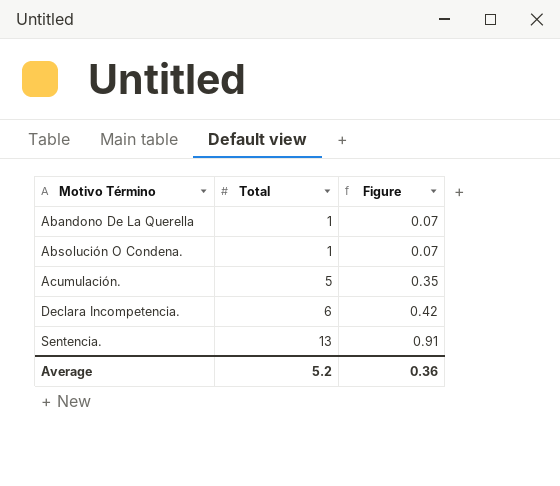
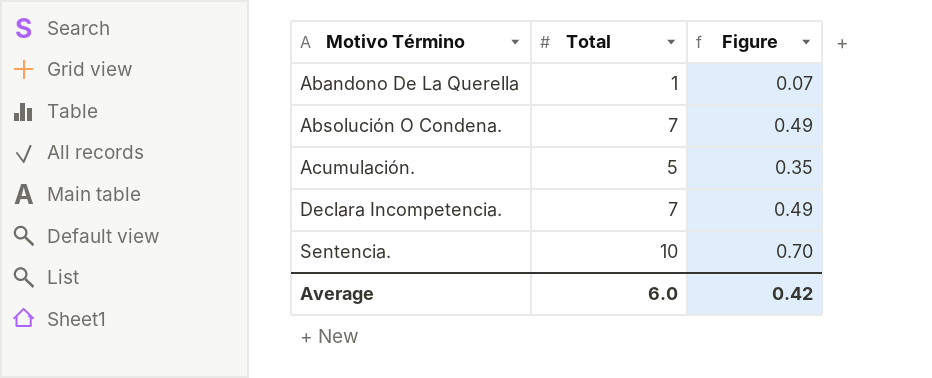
Absolución O Condena. | Total: 1 -> 7
Absolución O Condena. | Figure: 0.07 -> 0.49
Declara Incompetencia. | Total: 6 -> 7
Declara Incompetencia. | Figure: 0.42 -> 0.49
Sentencia. | Total: 13 -> 10
Sentencia. | Figure: 0.91 -> 0.70
Average | Total: 5.2 -> 6.0
Average | Figure: 0.36 -> 0.42

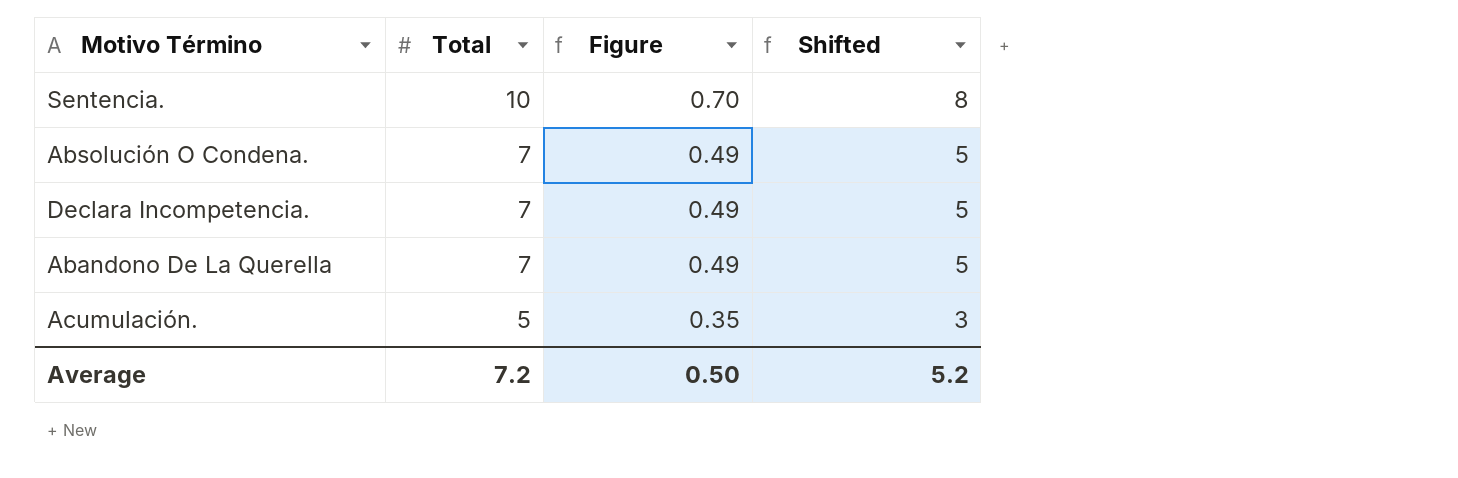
row order: Motivo Término ascending -> Total descending
column Shifted | formula: none -> [Total] - 2
Abandono De La Querella | Total: 1 -> 7
Abandono De La Querella | Figure: 0.07 -> 0.49
Average | Total: 6.0 -> 7.2
Average | Figure: 0.42 -> 0.50

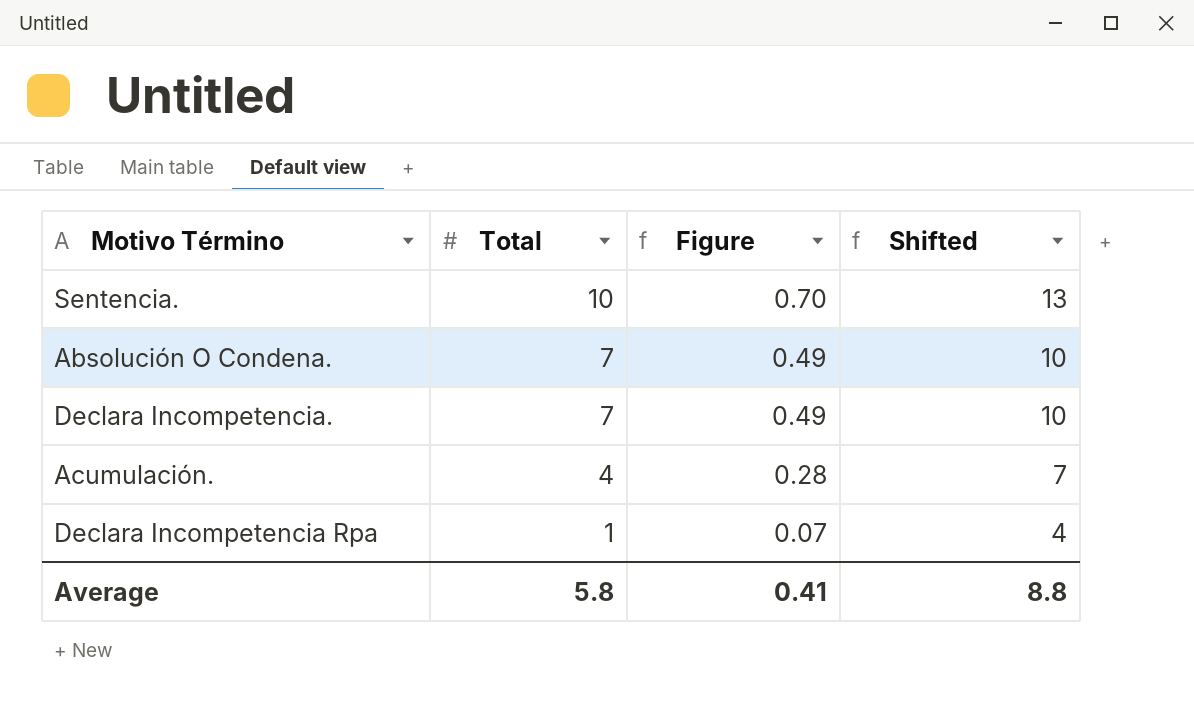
column Shifted | formula: [Total] - 2 -> [Total] + 3
row Abandono De La Querella: 7 | 0.49 | 5 -> none
Acumulación. | Total: 5 -> 4
Acumulación. | Figure: 0.35 -> 0.28
row Declara Incompetencia Rpa: none -> 1 | 0.07 | 4
Average | Total: 7.2 -> 5.8
Average | Figure: 0.50 -> 0.41
Average | Shifted: 5.2 -> 8.8

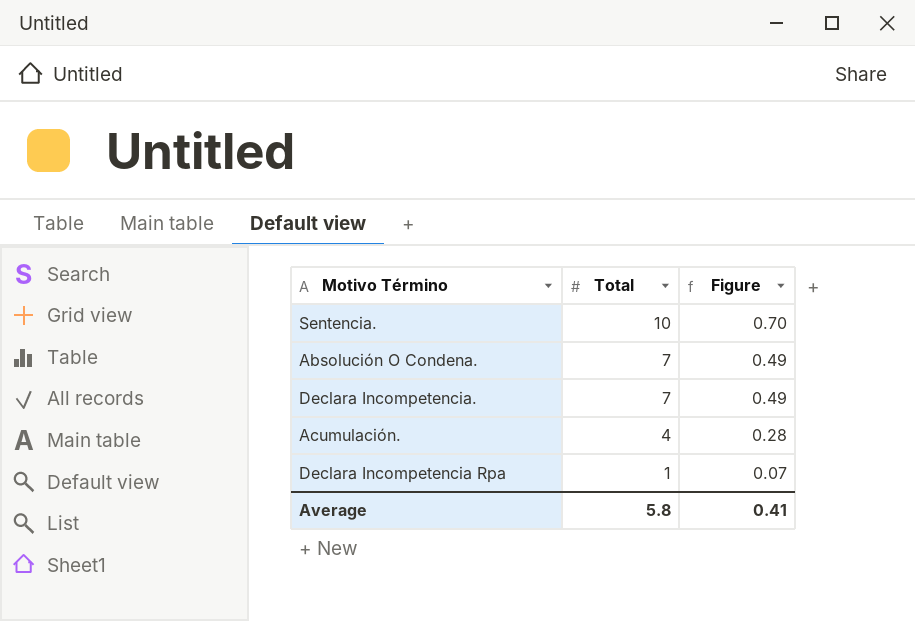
column Shifted | formula: [Total] + 3 -> none

